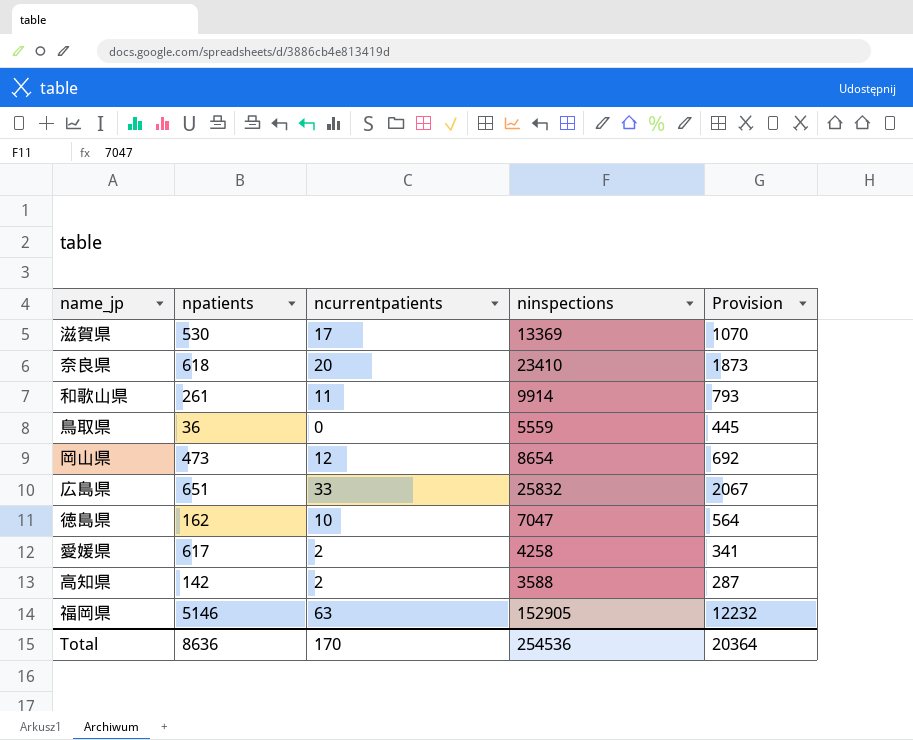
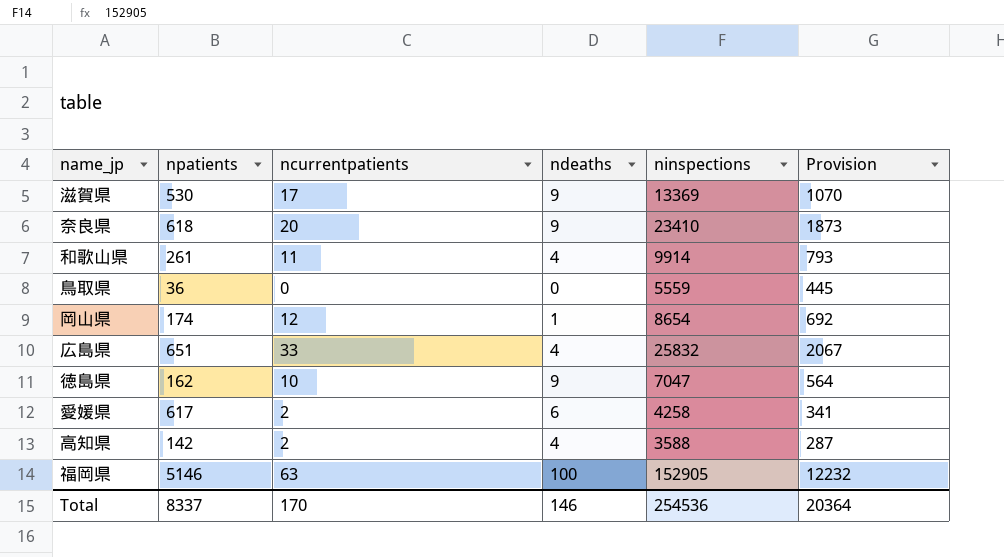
column ndeaths | position: none -> 4
岡山県 | npatients: 473 -> 174
Total | npatients: 8636 -> 8337

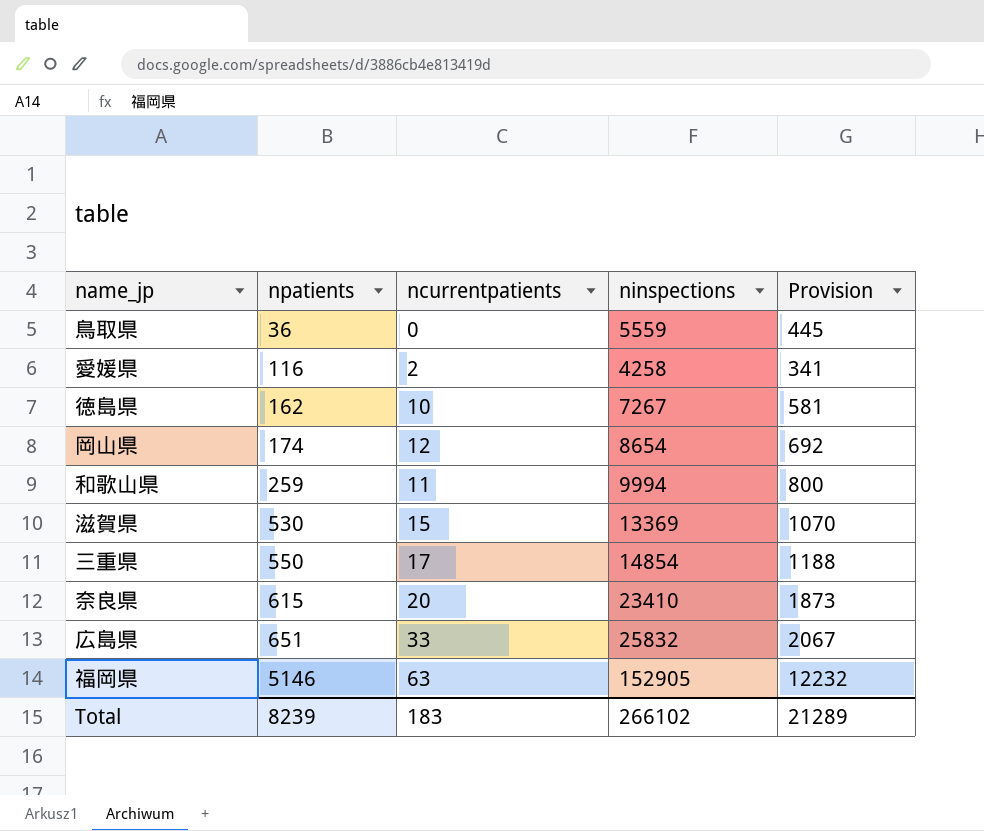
row order: none -> npatients ascending
column ndeaths | position: 4 -> none
row 高知県: 142 | 2 | 4 | 3588 | 287 -> none
愛媛県 | npatients: 617 -> 116
徳島県 | ninspections: 7047 -> 7267
徳島県 | Provision: 564 -> 581
和歌山県 | npatients: 261 -> 259
和歌山県 | ninspections: 9914 -> 9994
和歌山県 | Provision: 793 -> 800
滋賀県 | ncurrentpatients: 17 -> 15
row 三重県: none -> 550 | 17 | 14854 | 1188
奈良県 | npatients: 618 -> 615
Total | npatients: 8337 -> 8239
Total | ncurrentpatients: 170 -> 183
Total | ninspections: 254536 -> 266102
Total | Provision: 20364 -> 21289

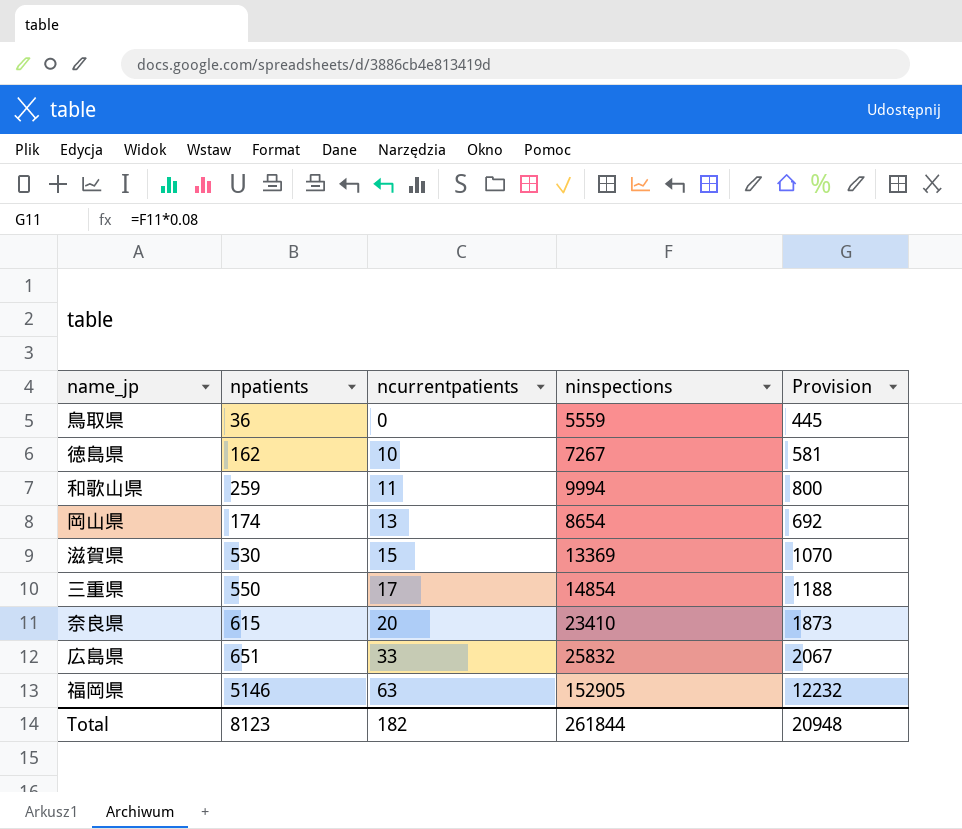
row order: npatients ascending -> ncurrentpatients ascending
row 愛媛県: 116 | 2 | 4258 | 341 -> none
岡山県 | ncurrentpatients: 12 -> 13
Total | npatients: 8239 -> 8123
Total | ncurrentpatients: 183 -> 182
Total | ninspections: 266102 -> 261844
Total | Provision: 21289 -> 20948

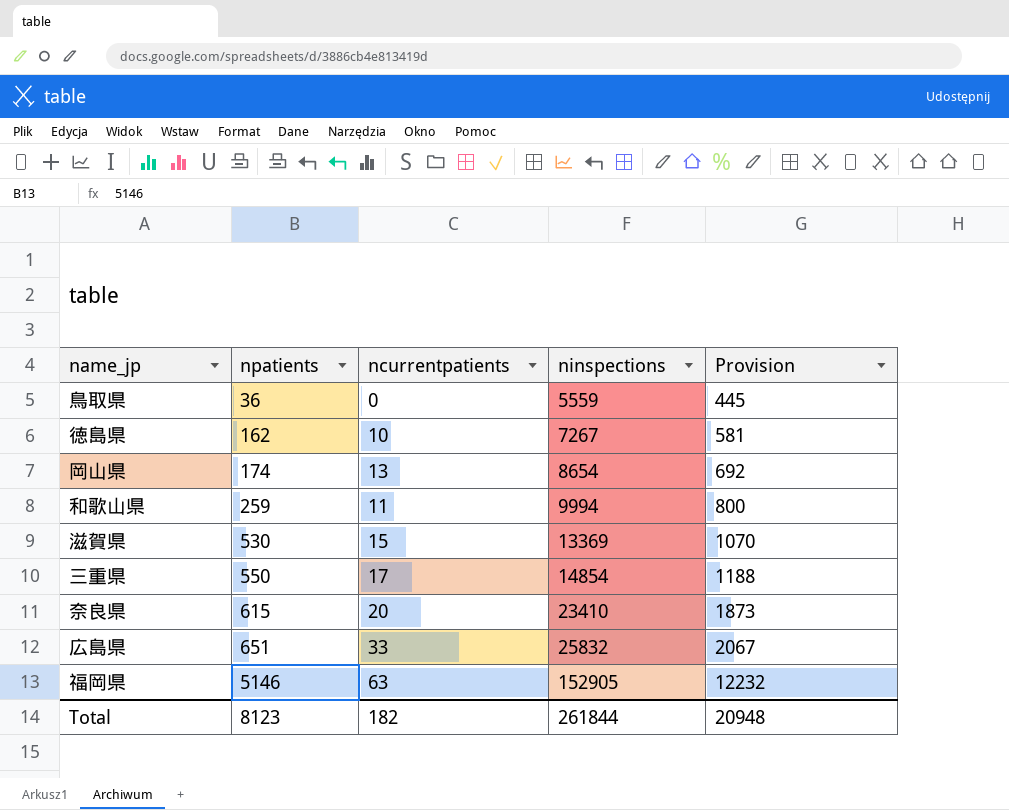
row order: ncurrentpatients ascending -> npatients ascending

